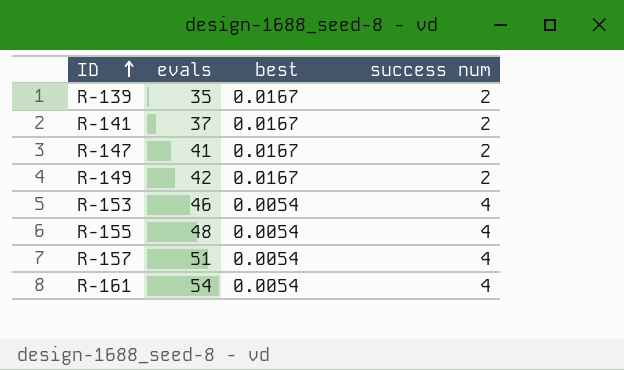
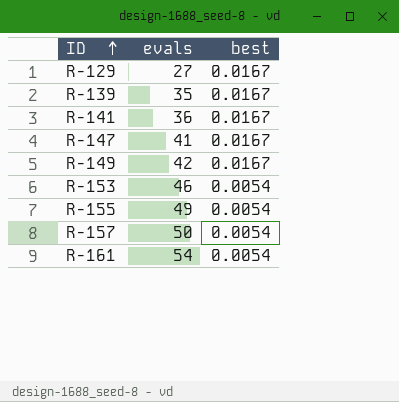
column success num | position: 4 -> none
row R-129: none -> 27 | 0.0167
R-141 | evals: 37 -> 36
R-155 | evals: 48 -> 49
R-157 | evals: 51 -> 50

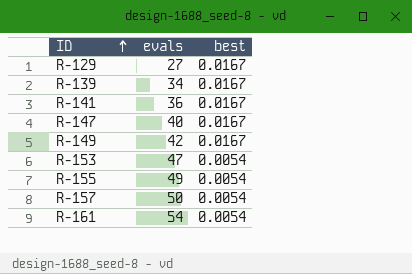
R-139 | evals: 35 -> 34
R-147 | evals: 41 -> 40
R-153 | evals: 46 -> 47

